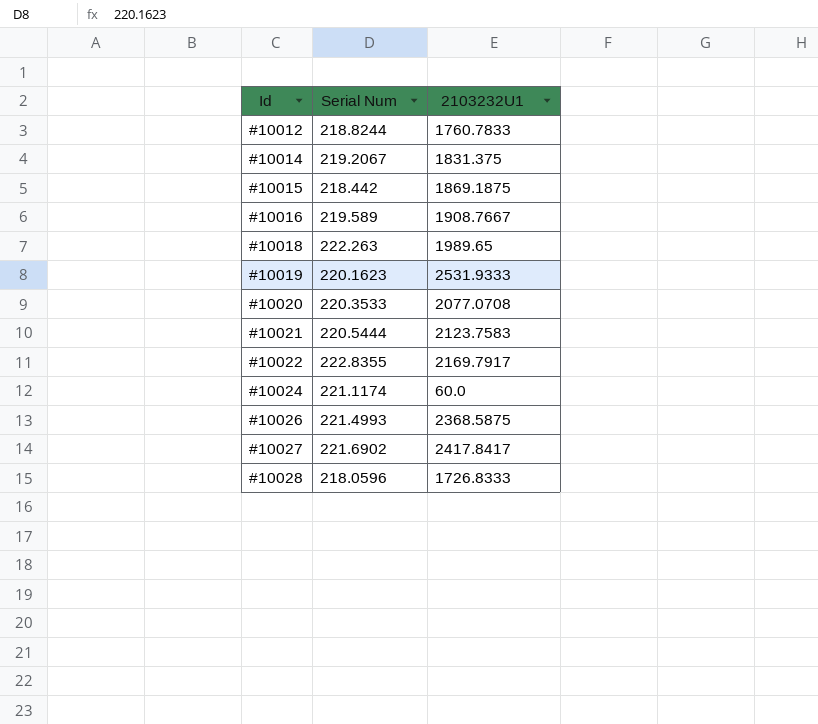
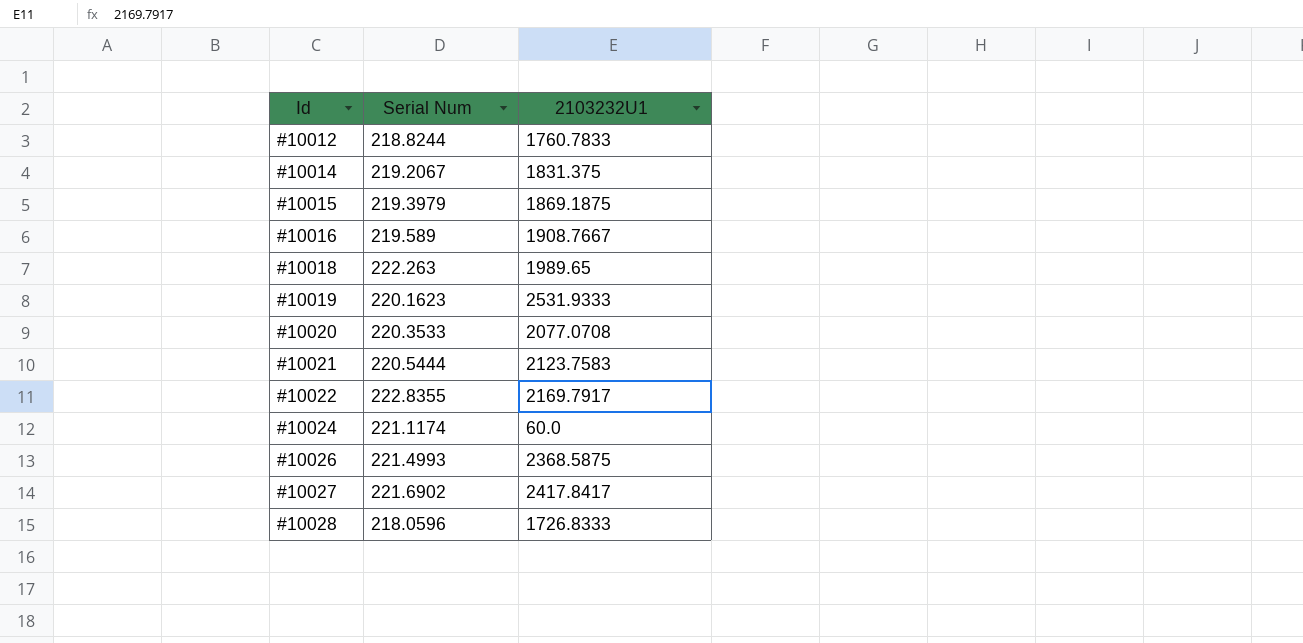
#10015 | Serial Num: 218.442 -> 219.3979

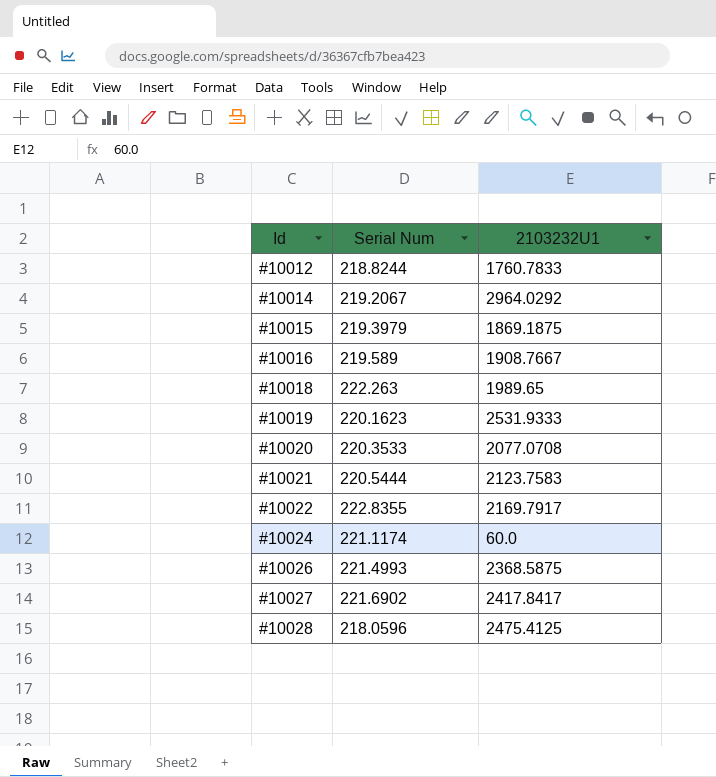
#10014 | 2103232U1: 1831.375 -> 2964.0292
#10028 | 2103232U1: 1726.8333 -> 2475.4125

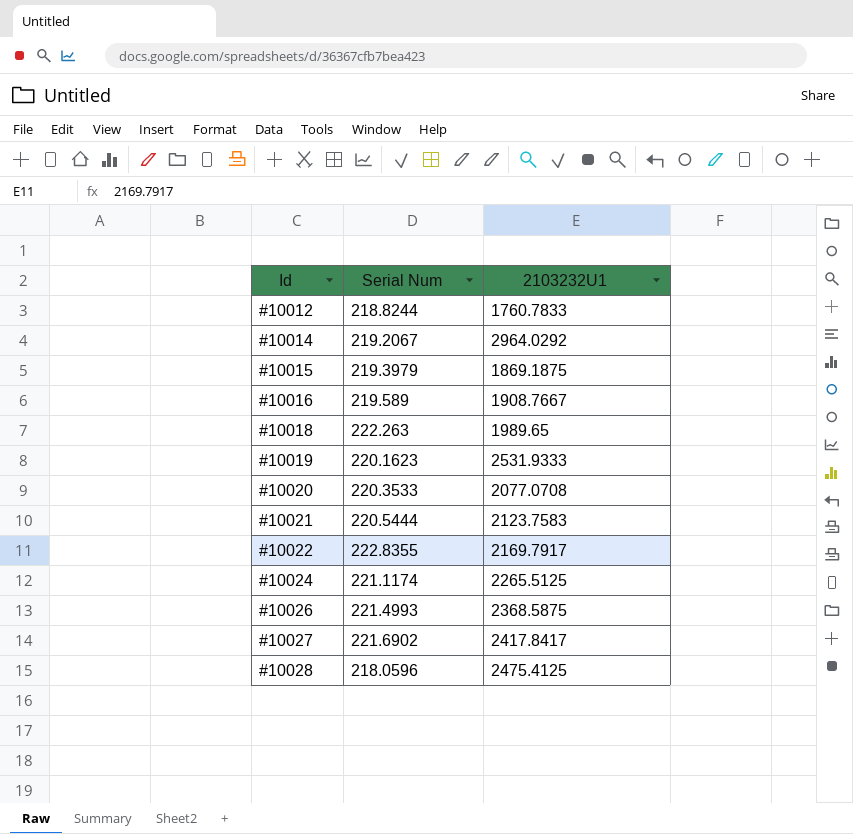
#10024 | 2103232U1: 60.0 -> 2265.5125

